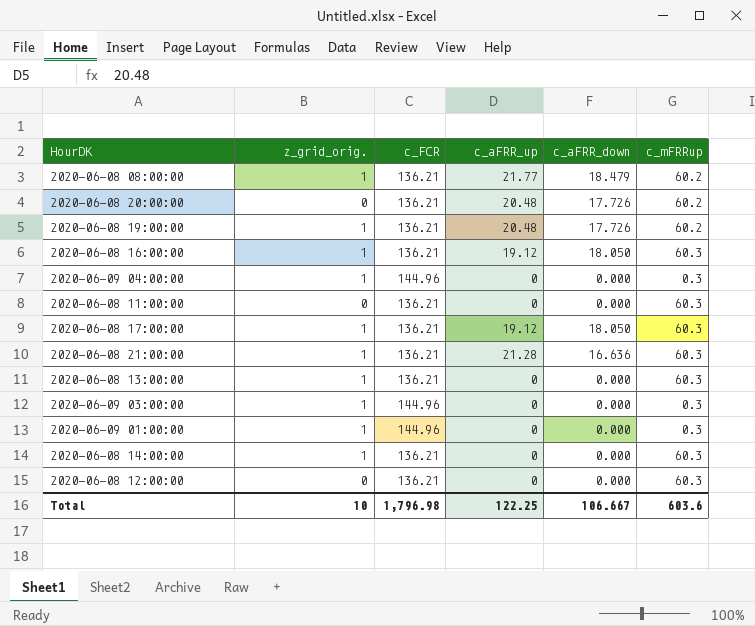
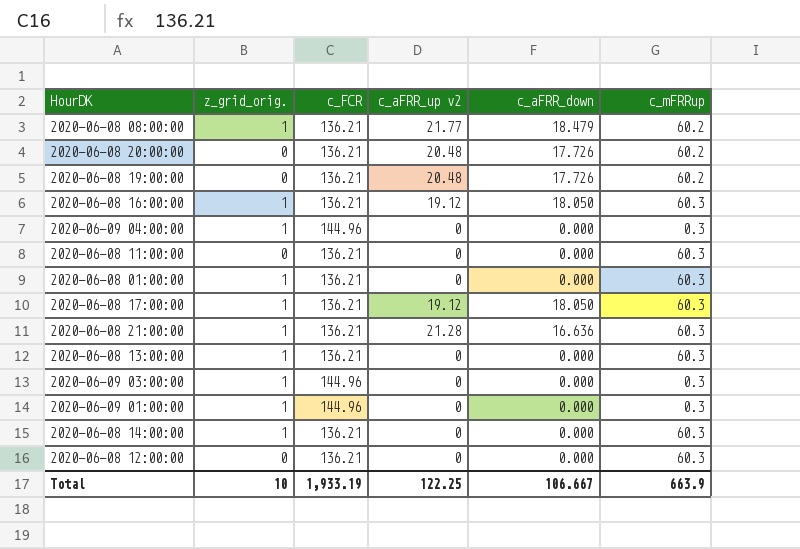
column name: c_aFRR_up -> c_aFRR_up v2
2020-06-08 19:00:00 | z_grid_orig.: 1 -> 0
row 2020-06-08 01:00:00: none -> 1 | 136.21 | 0 | 0.000 | 60.3
Total | c_FCR: 1,796.98 -> 1,933.19
Total | c_mFRRup: 603.6 -> 663.9

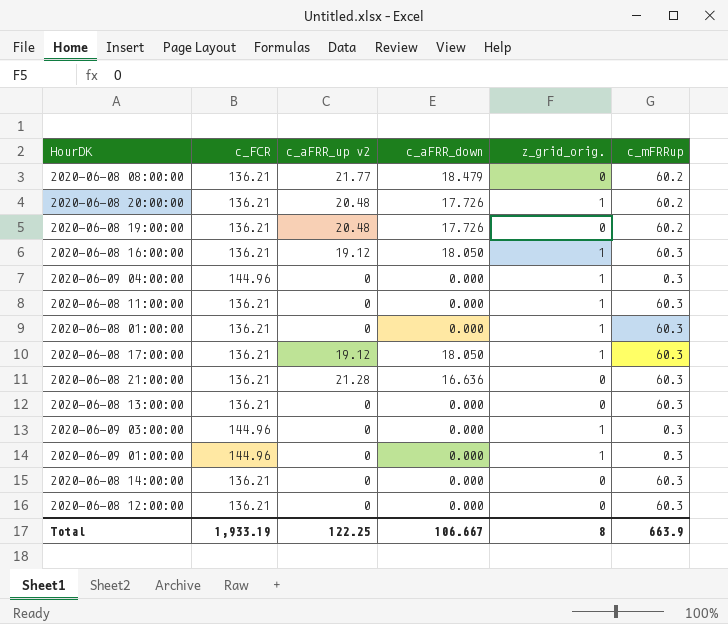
column z_grid_orig. | position: 2 -> 5
2020-06-08 08:00:00 | z_grid_orig.: 1 -> 0
2020-06-08 20:00:00 | z_grid_orig.: 0 -> 1
2020-06-08 11:00:00 | z_grid_orig.: 0 -> 1
2020-06-08 21:00:00 | z_grid_orig.: 1 -> 0
2020-06-08 13:00:00 | z_grid_orig.: 1 -> 0
2020-06-08 14:00:00 | z_grid_orig.: 1 -> 0
Total | z_grid_orig.: 10 -> 8

